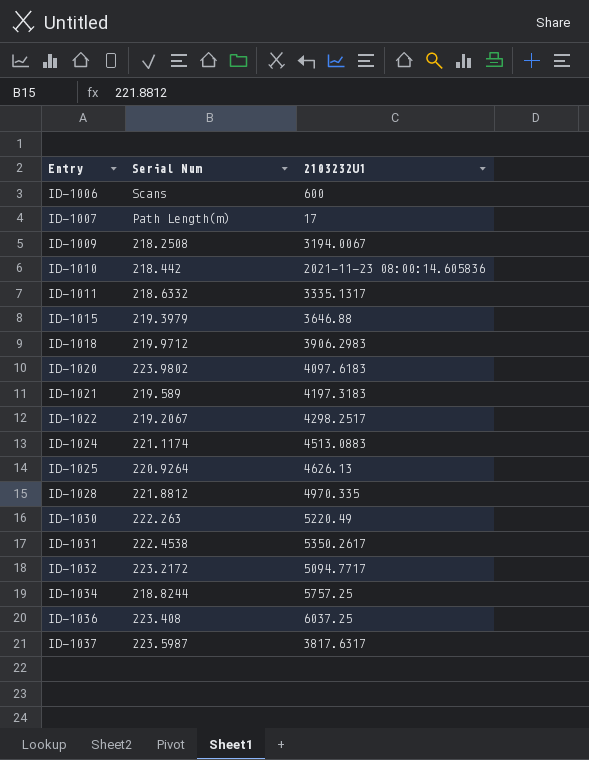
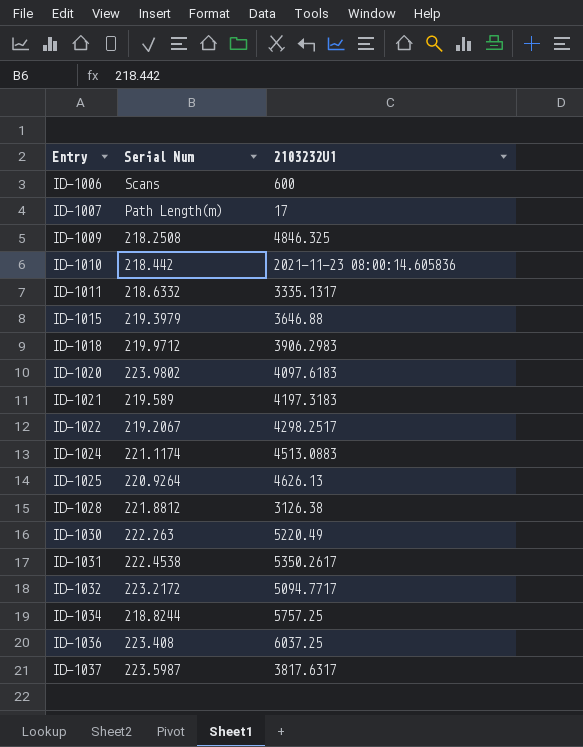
ID-1009 | 2103232U1: 3194.0067 -> 4846.325
ID-1028 | 2103232U1: 4970.335 -> 3126.38

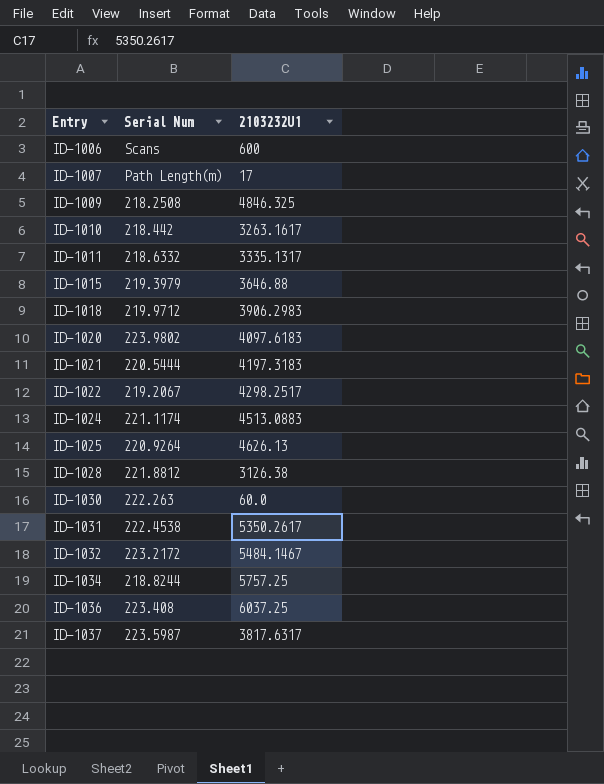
ID-1010 | 2103232U1: 2021-11-23 08:00:14.605836 -> 3263.1617
ID-1021 | Serial Num: 219.589 -> 220.5444
ID-1030 | 2103232U1: 5220.49 -> 60.0
ID-1032 | 2103232U1: 5094.7717 -> 5484.1467

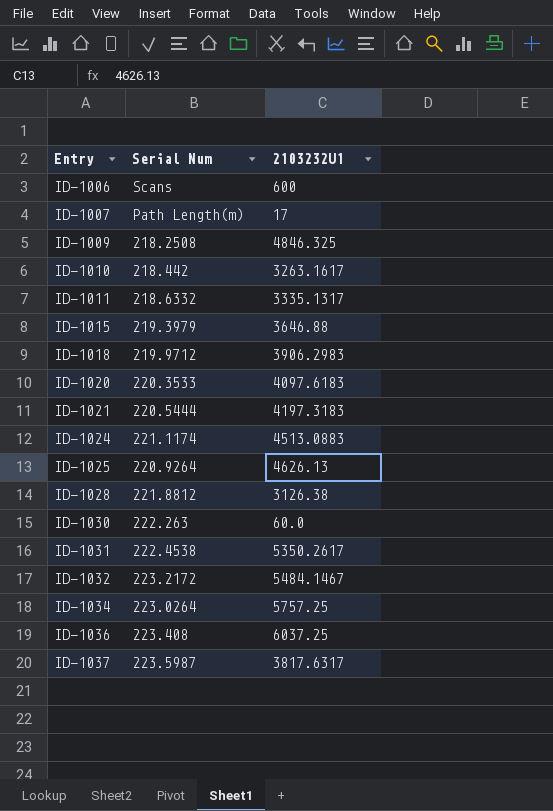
row ID-1022: 219.2067 | 4298.2517 -> none
ID-1020 | Serial Num: 223.9802 -> 220.3533
ID-1034 | Serial Num: 218.8244 -> 223.0264

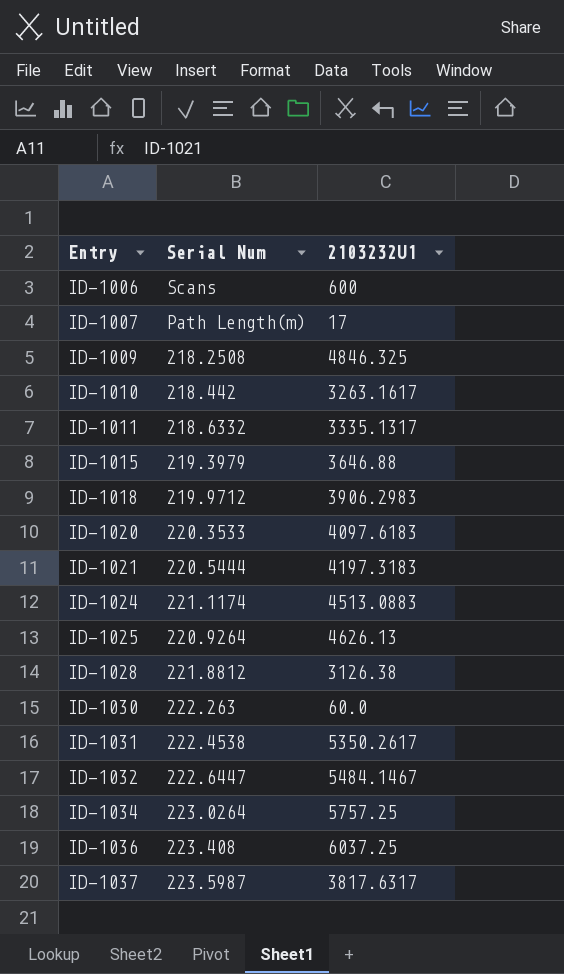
ID-1032 | Serial Num: 223.2172 -> 222.6447

